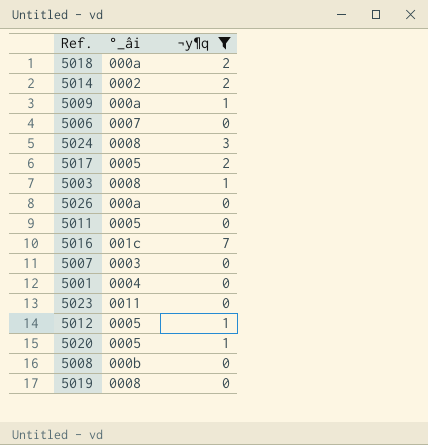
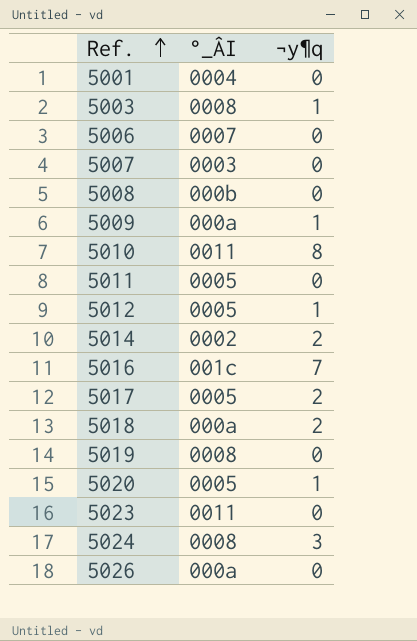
filter: ¬y¶q != 8 -> none
row order: none -> Ref. ascending
column name: °_âi -> °_ÂI

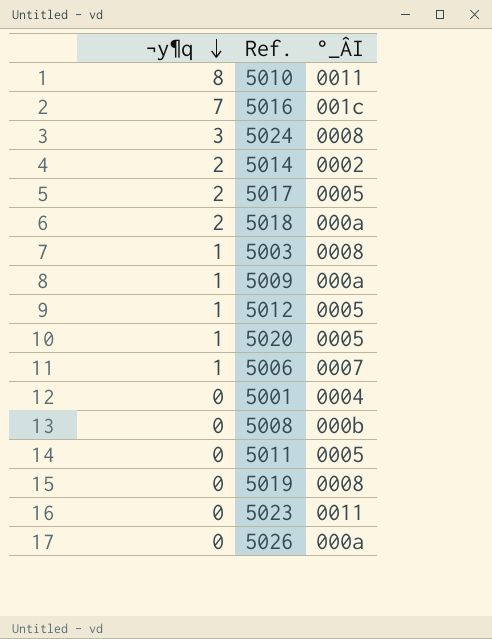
row order: Ref. ascending -> ¬y¶q descending
column ¬y¶q | position: 3 -> 1
row 5007: 0003 | 0 -> none
5006 | ¬y¶q: 0 -> 1

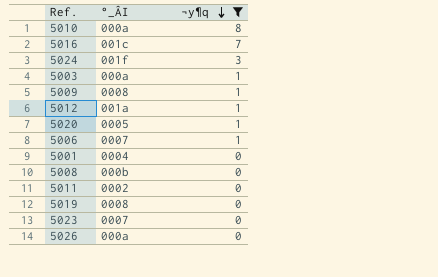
filter: none -> ¬y¶q != 2
column ¬y¶q | position: 1 -> 3
5010 | °_ÂI: 0011 -> 000a
5024 | °_ÂI: 0008 -> 001f
5003 | °_ÂI: 0008 -> 000a
5009 | °_ÂI: 000a -> 0008
5012 | °_ÂI: 0005 -> 001a
5011 | °_ÂI: 0005 -> 0002
5023 | °_ÂI: 0011 -> 0007

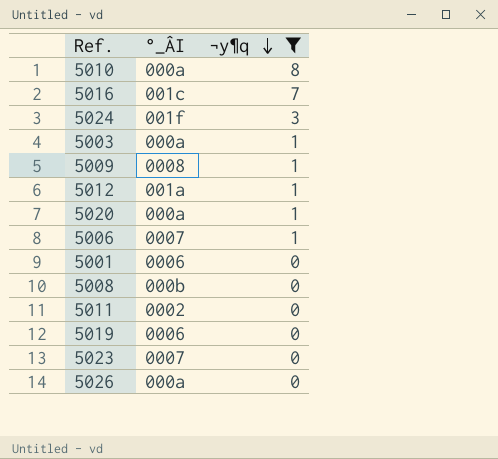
5020 | °_ÂI: 0005 -> 000a
5001 | °_ÂI: 0004 -> 0006
5019 | °_ÂI: 0008 -> 0006

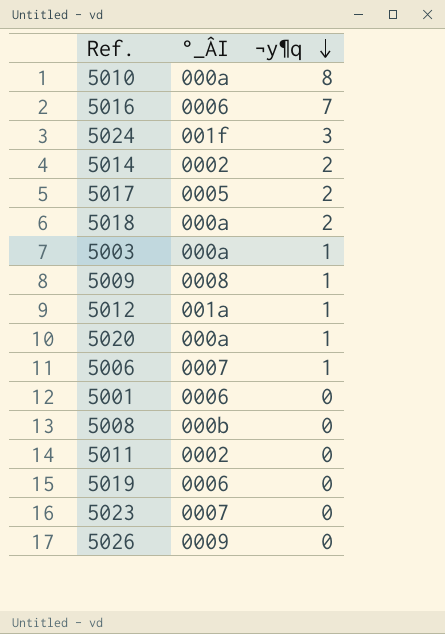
filter: ¬y¶q != 2 -> none
5016 | °_ÂI: 001c -> 0006
5026 | °_ÂI: 000a -> 0009

